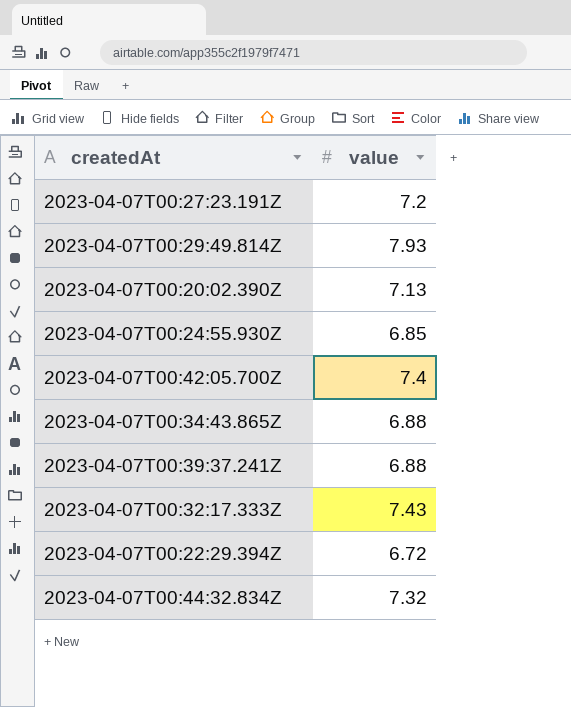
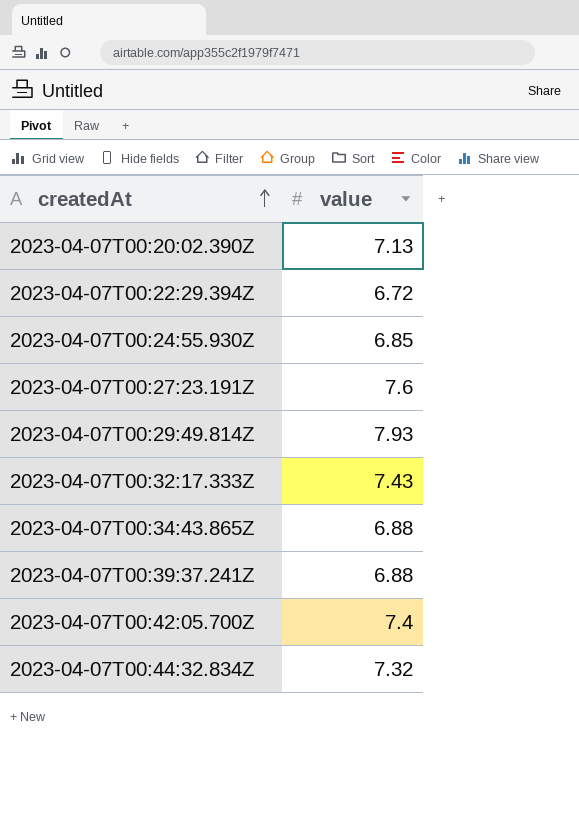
row order: none -> createdAt ascending
2023-04-07T00:27:23.191Z | value: 7.2 -> 7.6

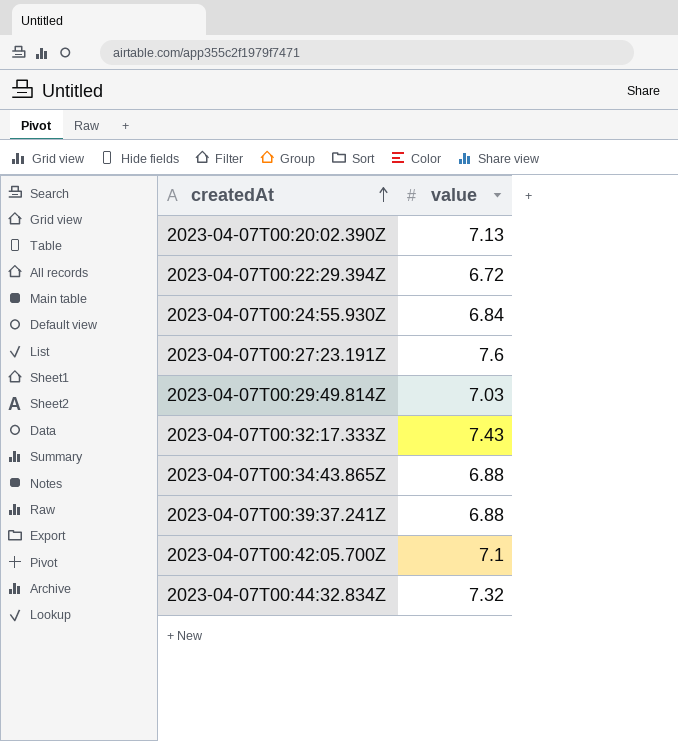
2023-04-07T00:24:55.930Z | value: 6.85 -> 6.84
2023-04-07T00:29:49.814Z | value: 7.93 -> 7.03
2023-04-07T00:42:05.700Z | value: 7.4 -> 7.1

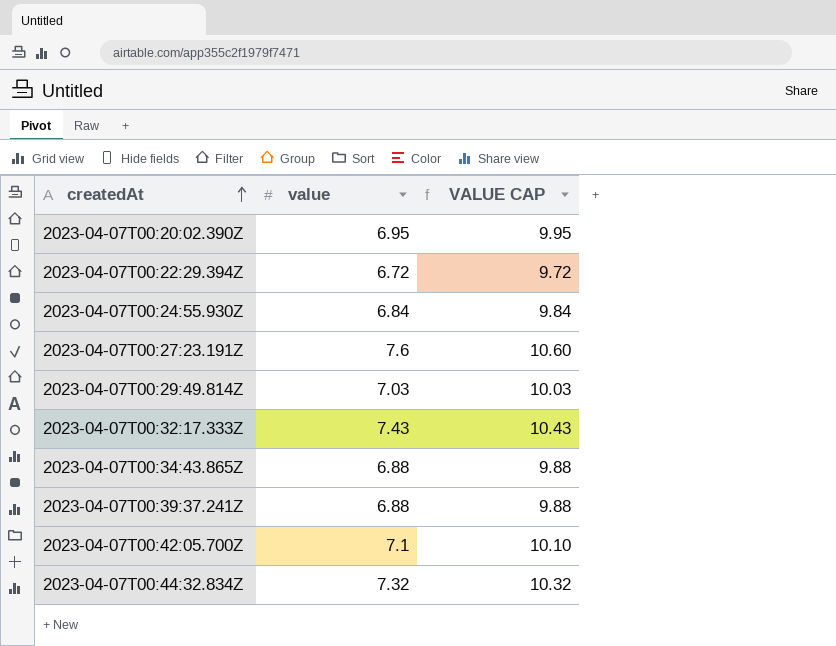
column VALUE CAP | formula: none -> [value] + 3
2023-04-07T00:20:02.390Z | value: 7.13 -> 6.95

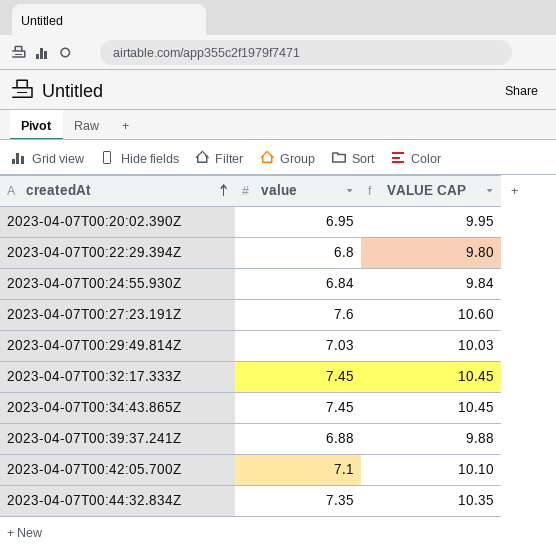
2023-04-07T00:22:29.394Z | value: 6.72 -> 6.8
2023-04-07T00:22:29.394Z | VALUE CAP: 9.72 -> 9.80
2023-04-07T00:32:17.333Z | value: 7.43 -> 7.45
2023-04-07T00:32:17.333Z | VALUE CAP: 10.43 -> 10.45
2023-04-07T00:34:43.865Z | value: 6.88 -> 7.45
2023-04-07T00:34:43.865Z | VALUE CAP: 9.88 -> 10.45
2023-04-07T00:44:32.834Z | value: 7.32 -> 7.35
2023-04-07T00:44:32.834Z | VALUE CAP: 10.32 -> 10.35

